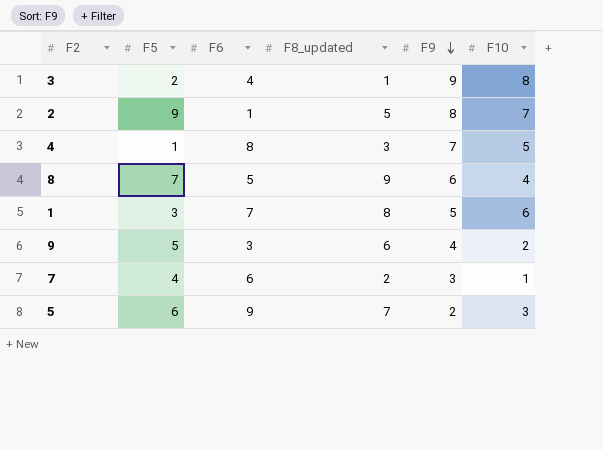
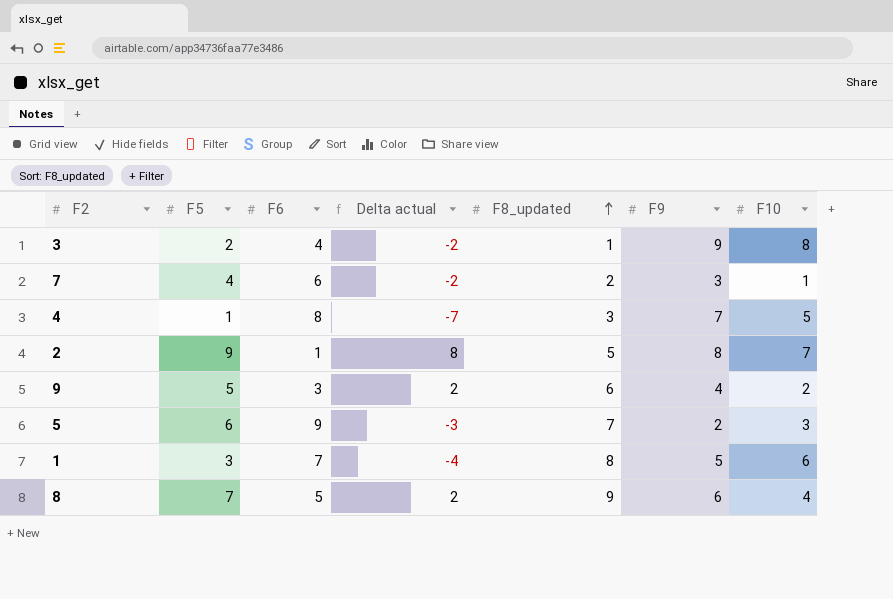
row order: F9 descending -> F8_updated ascending
column Delta actual | formula: none -> [F5] - [F6]

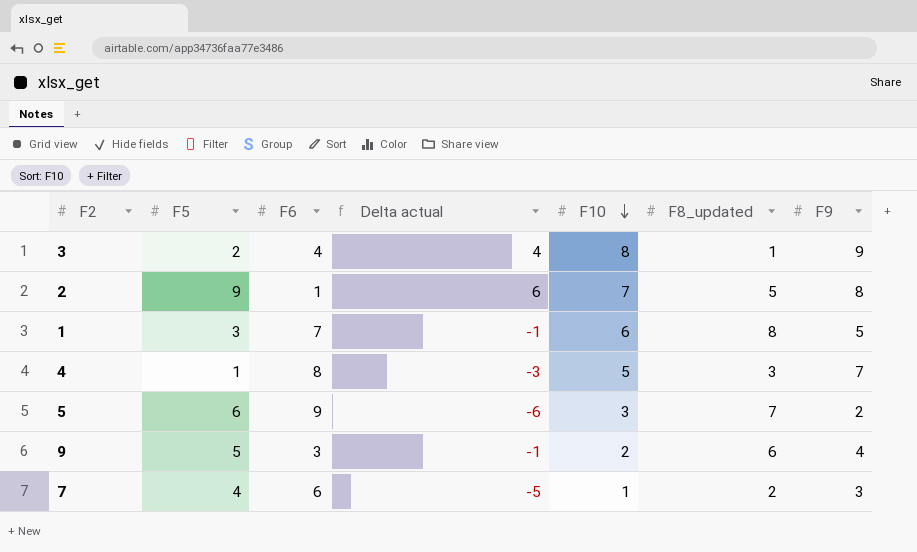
row order: F8_updated ascending -> F10 descending
column Delta actual | formula: [F5] - [F6] -> [F10] - [F6]
column F10 | position: 7 -> 5
row 8: 7 | 5 | 2 | 9 | 6 | 4 -> none

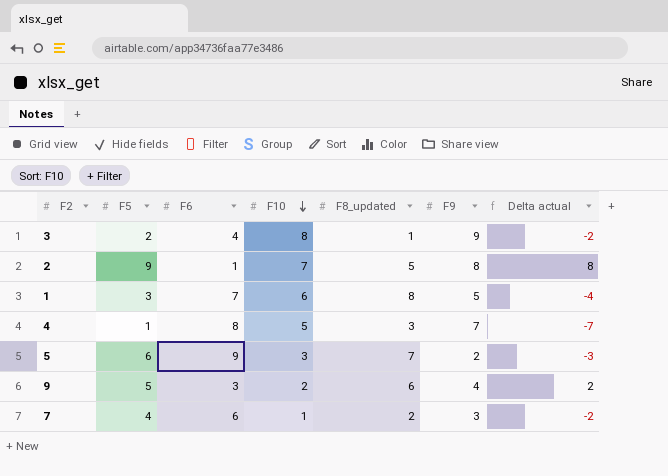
column Delta actual | formula: [F10] - [F6] -> [F5] - [F6]
column Delta actual | position: 4 -> 7

